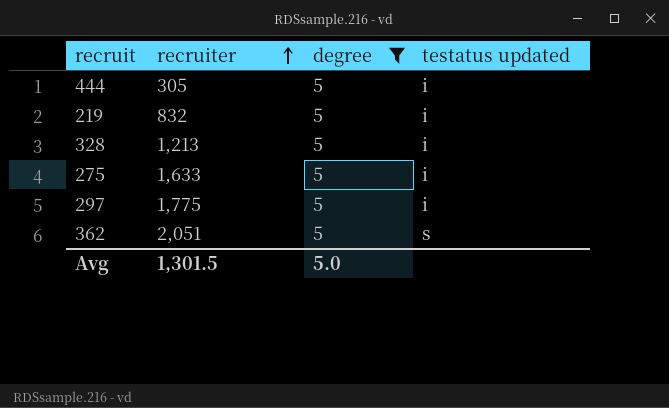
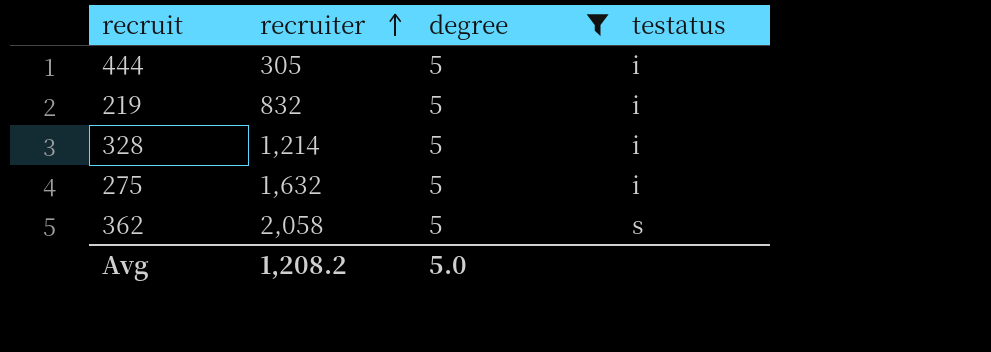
column name: testatus updated -> testatus
row 297: 1,775 | 5 | i -> none
328 | recruiter: 1,213 -> 1,214
275 | recruiter: 1,633 -> 1,632
362 | recruiter: 2,051 -> 2,058
Avg | recruiter: 1,301.5 -> 1,208.2

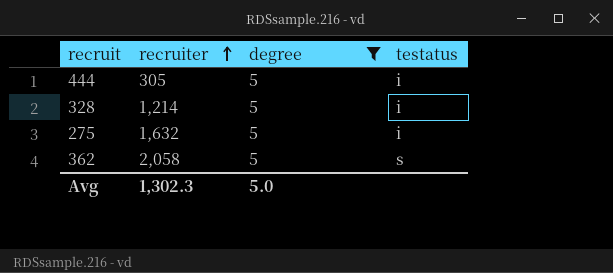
row 219: 832 | 5 | i -> none
Avg | recruiter: 1,208.2 -> 1,302.3

